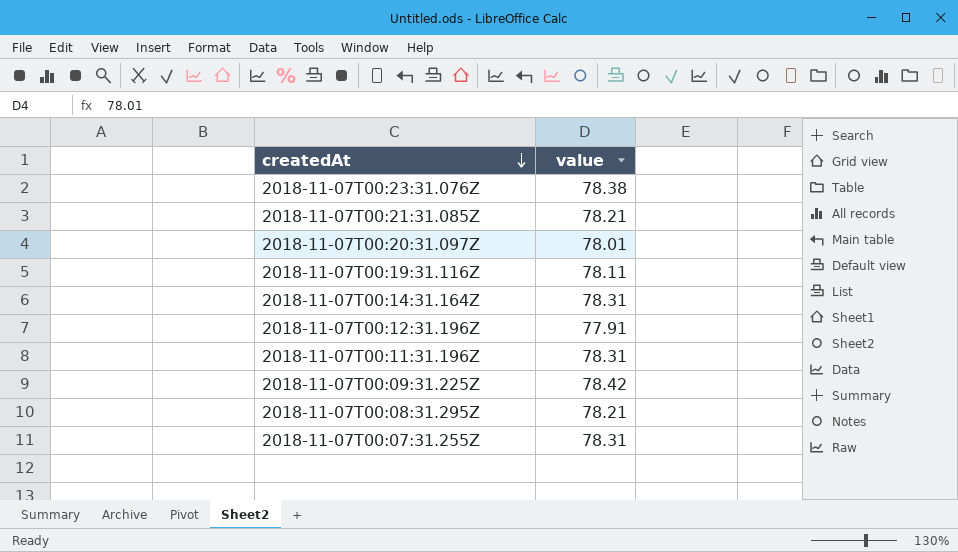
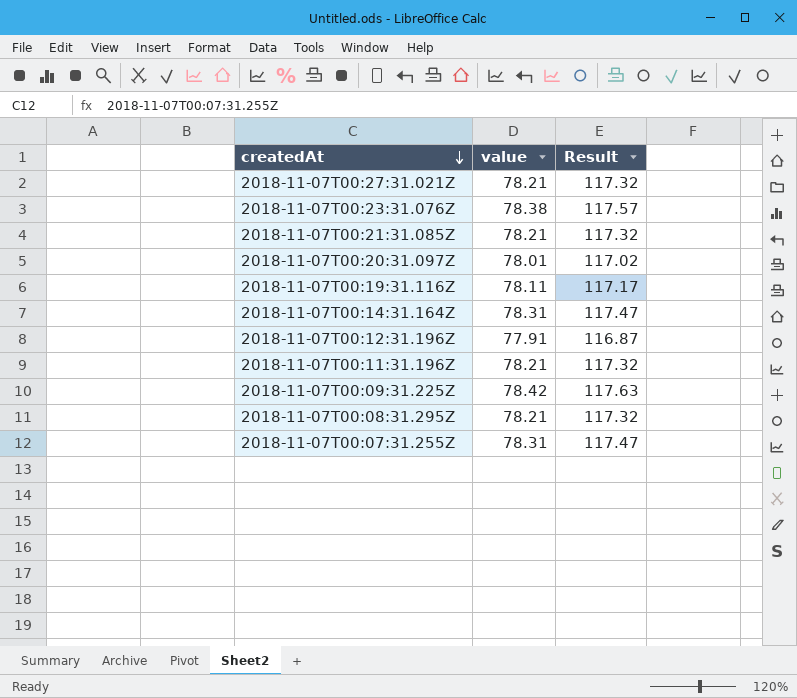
column Result | formula: none -> [value] * 1.5
row 2018-11-07T00:27:31.021Z: none -> 78.21 | 117.32
2018-11-07T00:11:31.196Z | value: 78.31 -> 78.21

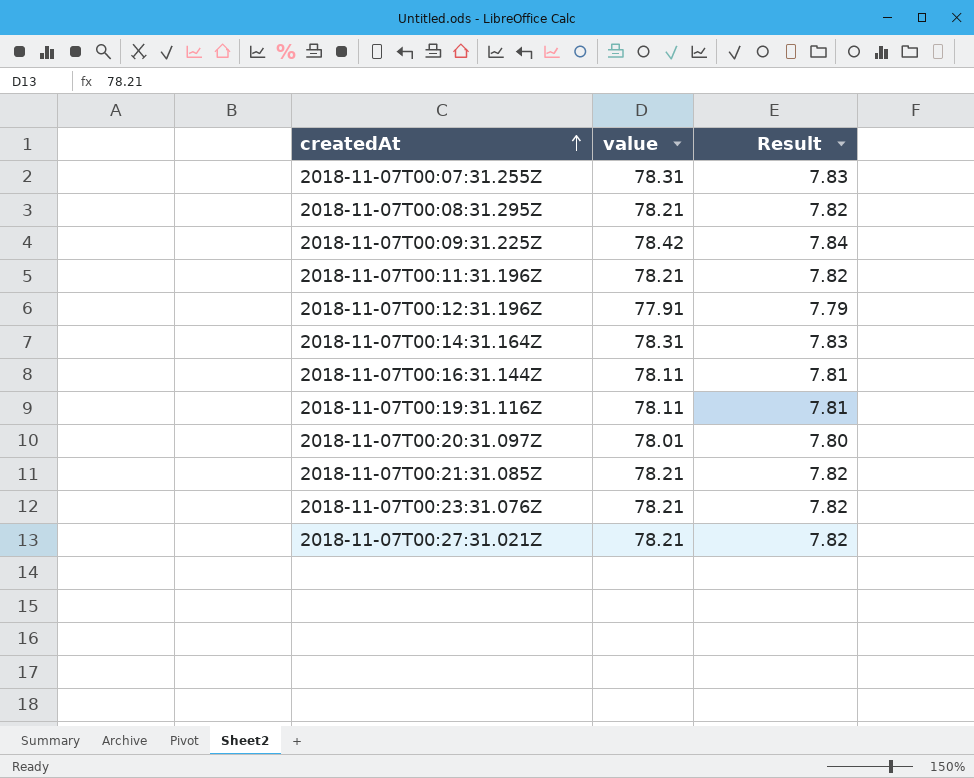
row order: createdAt descending -> createdAt ascending
column Result | formula: [value] * 1.5 -> [value] * 0.1
row 2018-11-07T00:16:31.144Z: none -> 78.11 | 7.81
2018-11-07T00:23:31.076Z | value: 78.38 -> 78.21

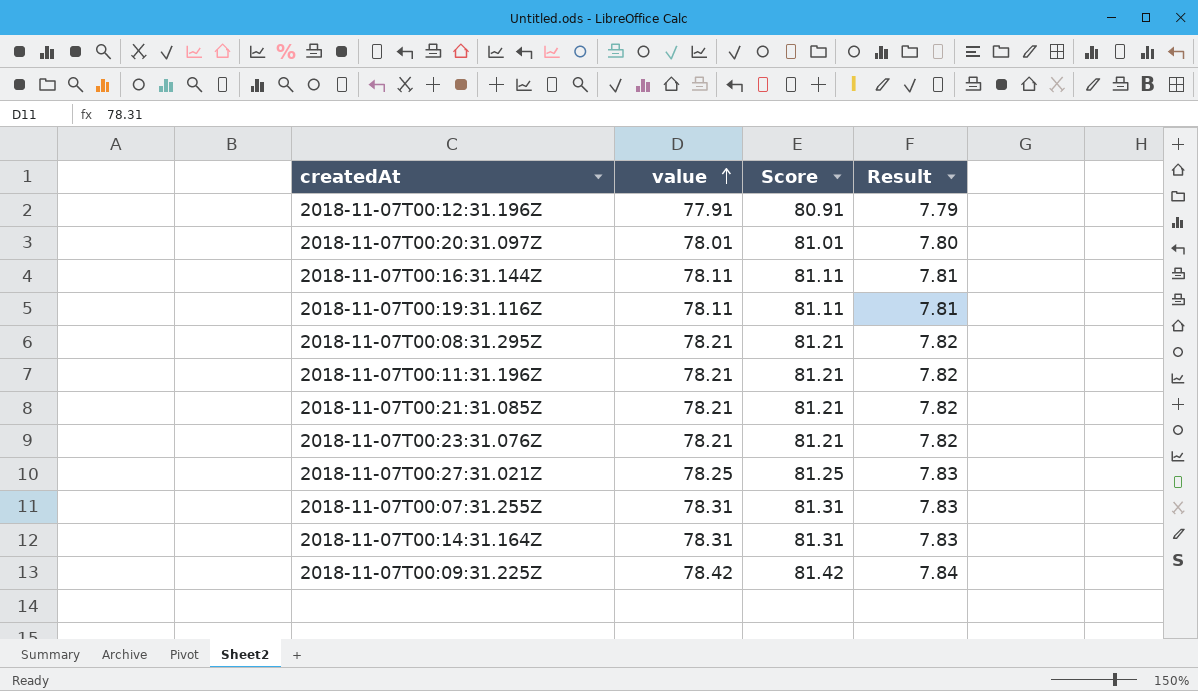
row order: createdAt ascending -> value ascending
column Score | formula: none -> [value] + 3
2018-11-07T00:27:31.021Z | value: 78.21 -> 78.25
2018-11-07T00:27:31.021Z | Result: 7.82 -> 7.83

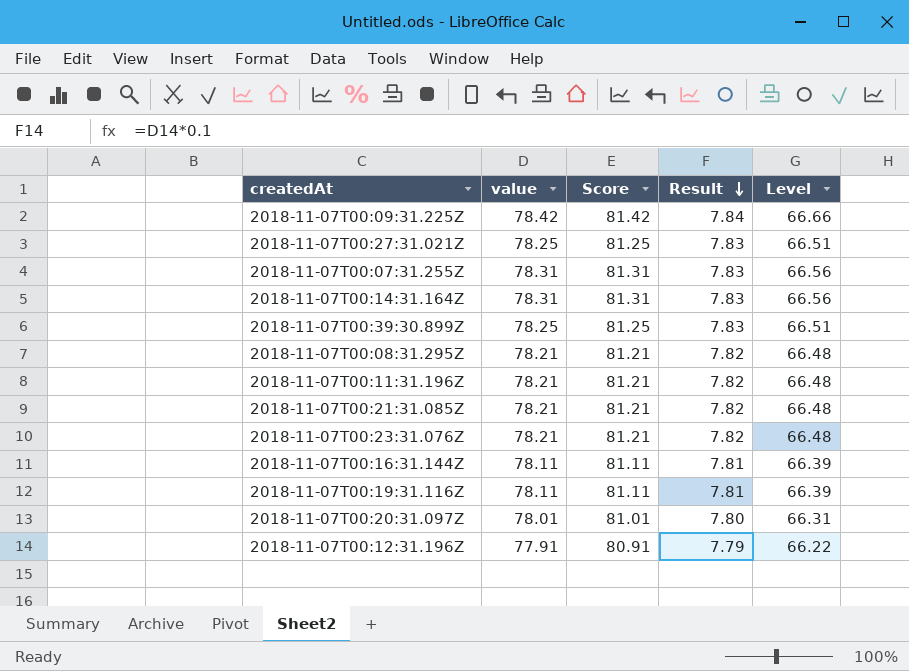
row order: value ascending -> Result descending
column Level | formula: none -> [value] * 0.85
row 2018-11-07T00:39:30.899Z: none -> 78.25 | 81.25 | 7.83 | 66.51

